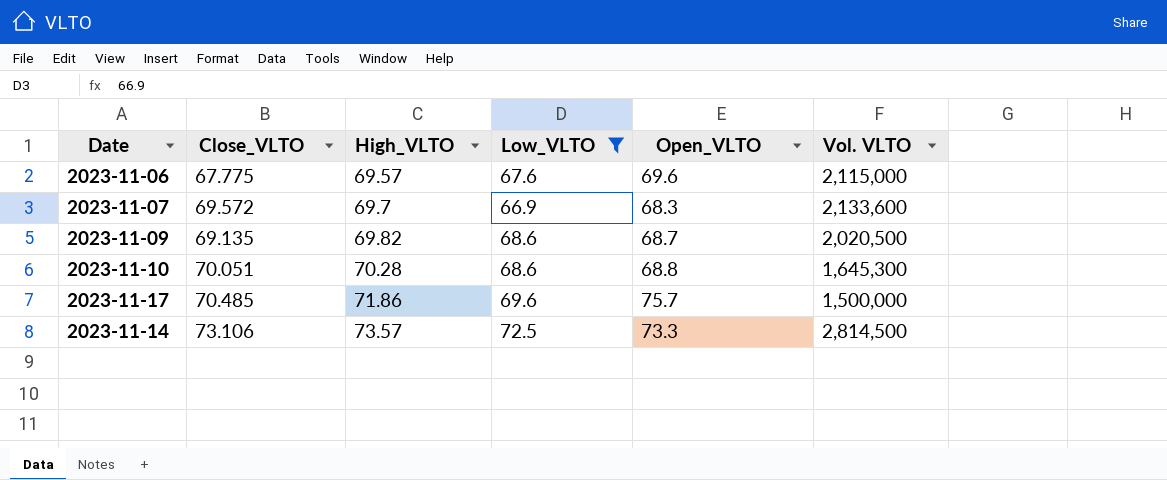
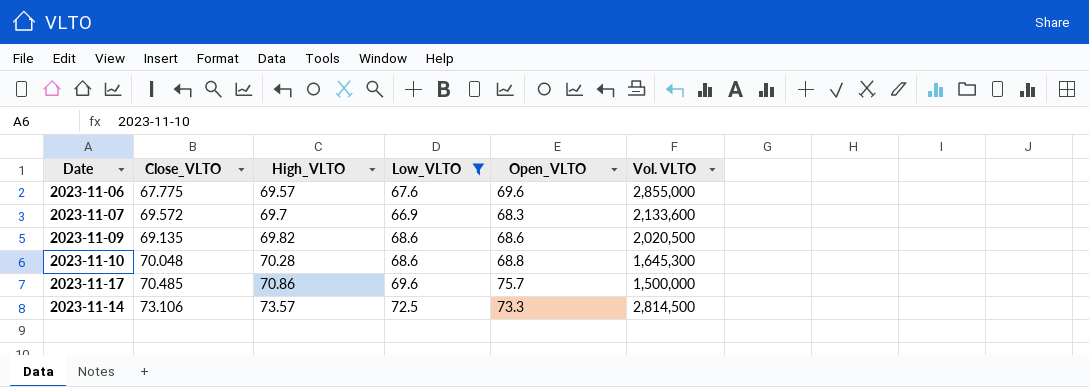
2023-11-06 | Vol. VLTO: 2,115,000 -> 2,855,000
2023-11-09 | Open_VLTO: 68.7 -> 68.6
2023-11-10 | Close_VLTO: 70.051 -> 70.048
2023-11-17 | High_VLTO: 71.86 -> 70.86

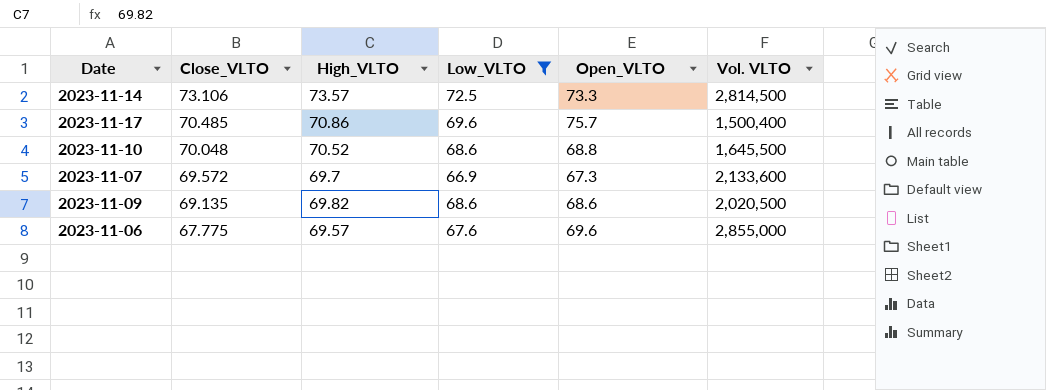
row order: High_VLTO ascending -> Close_VLTO descending
2023-11-17 | Vol. VLTO: 1,500,000 -> 1,500,400
2023-11-10 | High_VLTO: 70.28 -> 70.52
2023-11-10 | Vol. VLTO: 1,645,300 -> 1,645,500
2023-11-07 | Open_VLTO: 68.3 -> 67.3

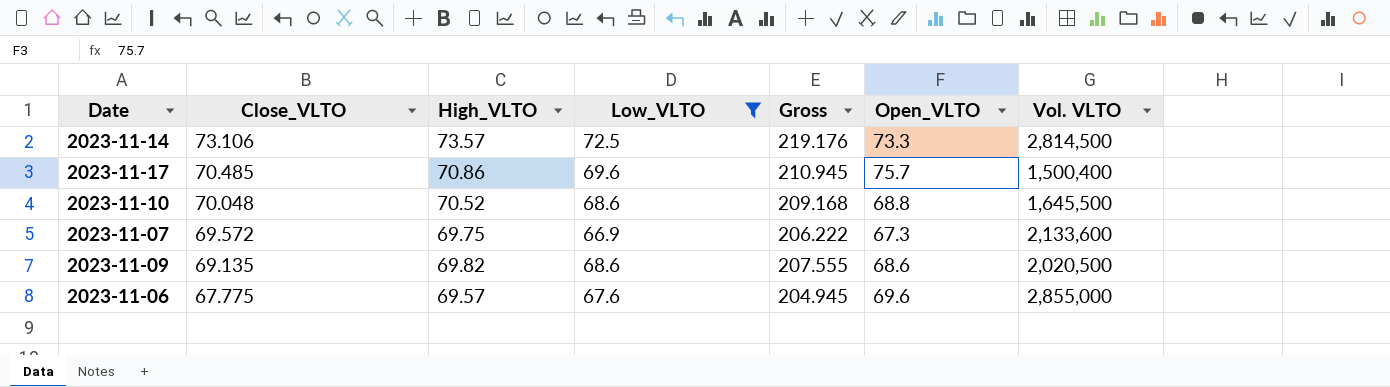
column Gross | formula: none -> [Close_VLTO] + [High_VLTO] + [Low_VLTO]
2023-11-07 | High_VLTO: 69.7 -> 69.75

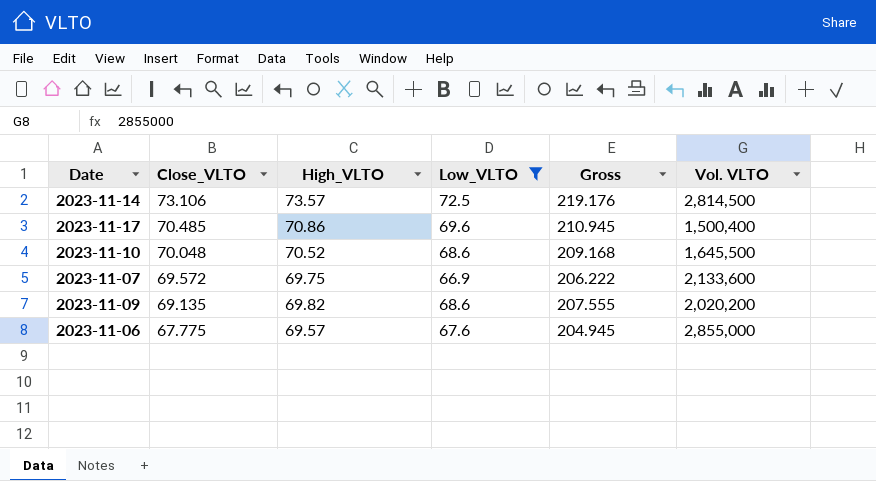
column Open_VLTO | position: 6 -> none
2023-11-09 | Vol. VLTO: 2,020,500 -> 2,020,200

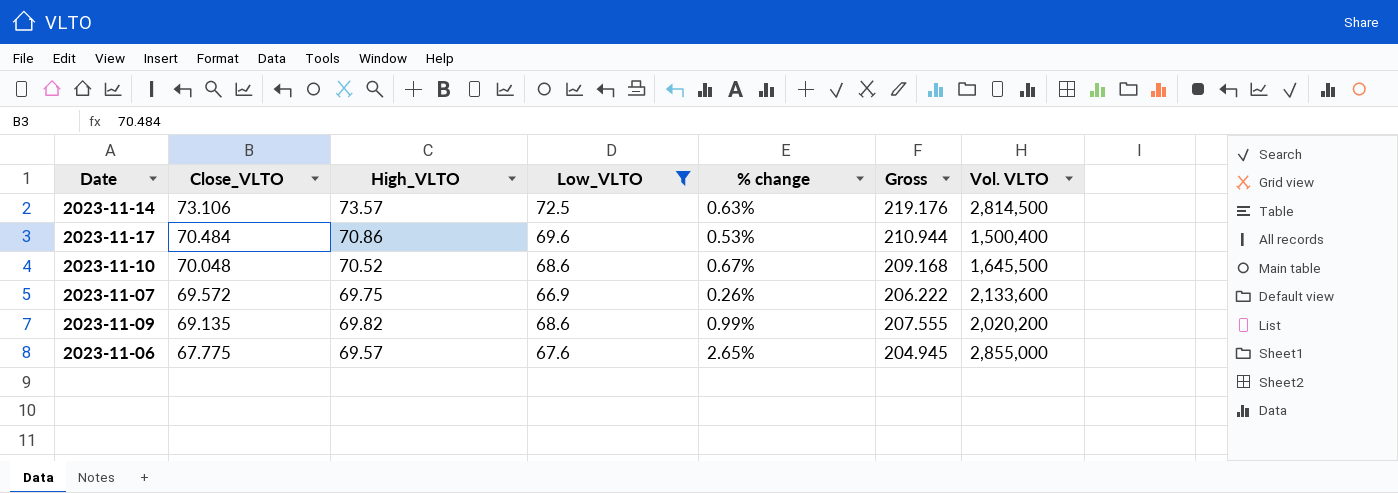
column % change | formula: none -> ([High_VLTO] - [Close_VLTO]) / [Close_VLTO]
2023-11-17 | Close_VLTO: 70.485 -> 70.484
2023-11-17 | Gross: 210.945 -> 210.944

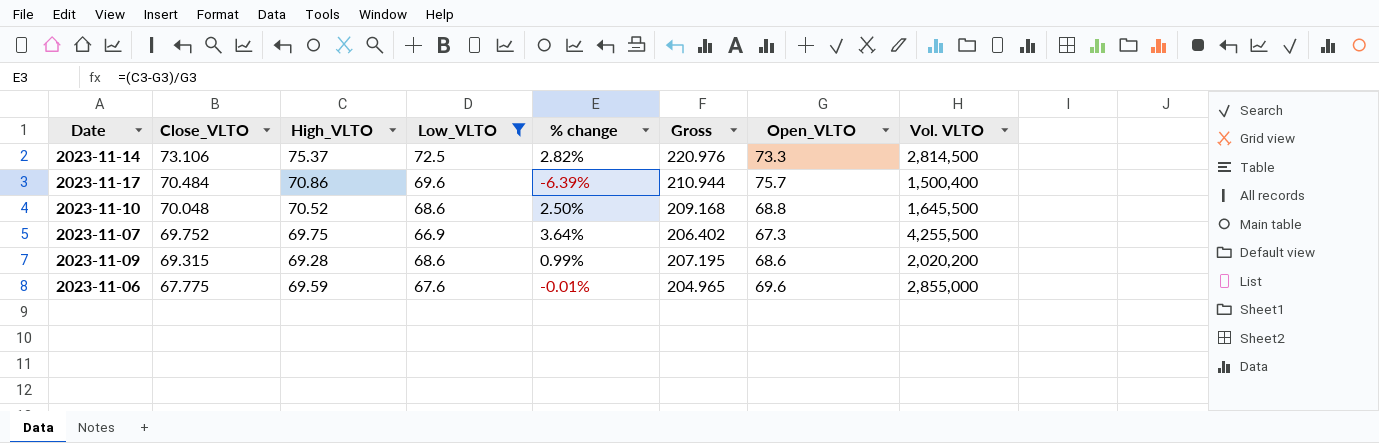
column % change | formula: ([High_VLTO] - [Close_VLTO]) / [Close_VLTO] -> ([High_VLTO] - [Open_VLTO]) / [Open_VLTO]
column Open_VLTO | position: none -> 7
2023-11-14 | High_VLTO: 73.57 -> 75.37
2023-11-14 | Gross: 219.176 -> 220.976
2023-11-07 | Close_VLTO: 69.572 -> 69.752
2023-11-07 | Gross: 206.222 -> 206.402
2023-11-07 | Vol. VLTO: 2,133,600 -> 4,255,500
2023-11-09 | Close_VLTO: 69.135 -> 69.315
2023-11-09 | High_VLTO: 69.82 -> 69.28
2023-11-09 | Gross: 207.555 -> 207.195
2023-11-06 | High_VLTO: 69.57 -> 69.59
2023-11-06 | Gross: 204.945 -> 204.965

